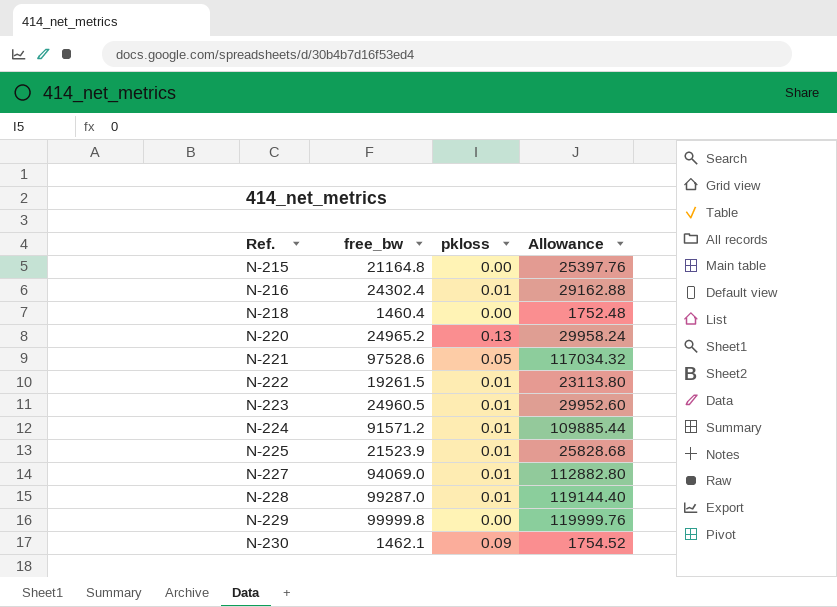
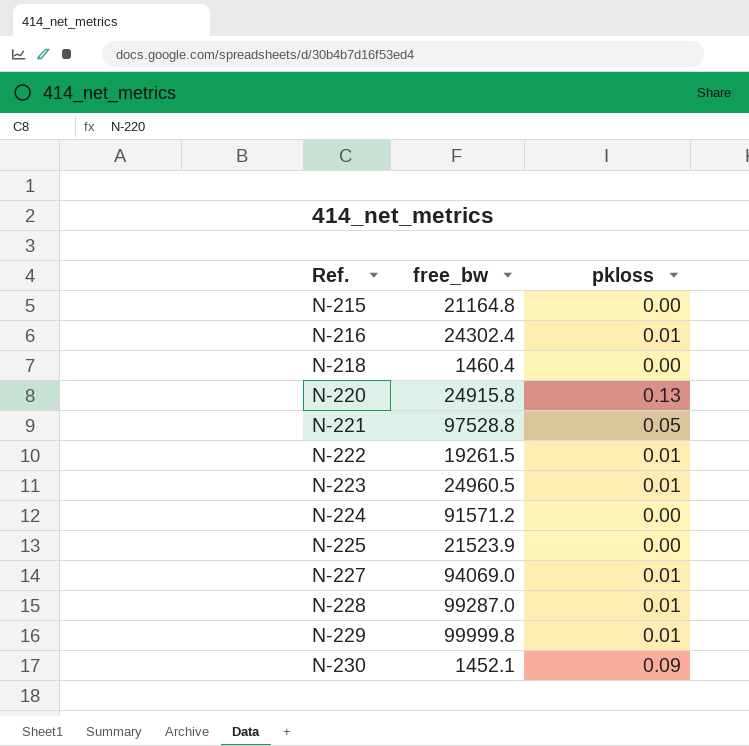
column Allowance | formula: [free_bw] * 1.2 -> none
N-220 | free_bw: 24965.2 -> 24915.8
N-221 | free_bw: 97528.6 -> 97528.8
N-224 | pkloss: 0.01 -> 0.00
N-225 | pkloss: 0.01 -> 0.00
N-229 | pkloss: 0.00 -> 0.01
N-230 | free_bw: 1462.1 -> 1452.1

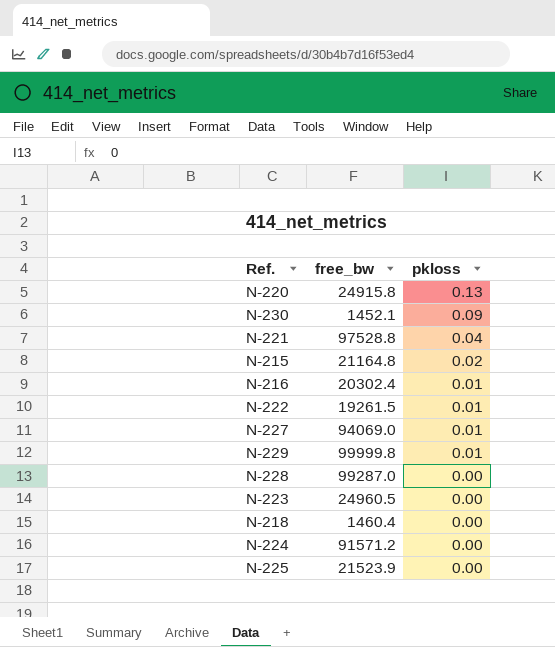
row order: Ref. ascending -> pkloss descending
N-221 | pkloss: 0.05 -> 0.04
N-215 | pkloss: 0.00 -> 0.02
N-216 | free_bw: 24302.4 -> 20302.4
N-228 | pkloss: 0.01 -> 0.00
N-223 | pkloss: 0.01 -> 0.00

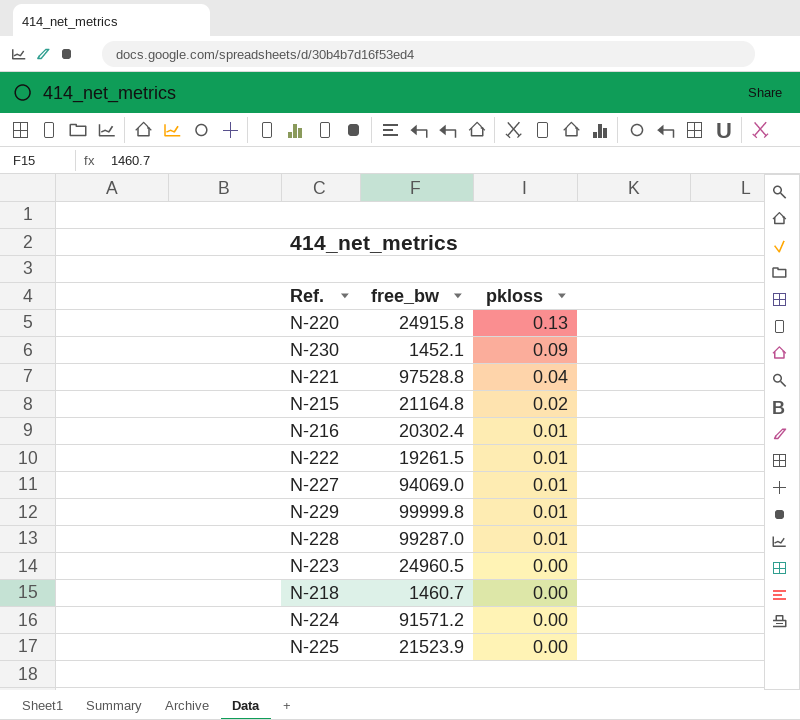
N-228 | pkloss: 0.00 -> 0.01
N-218 | free_bw: 1460.4 -> 1460.7

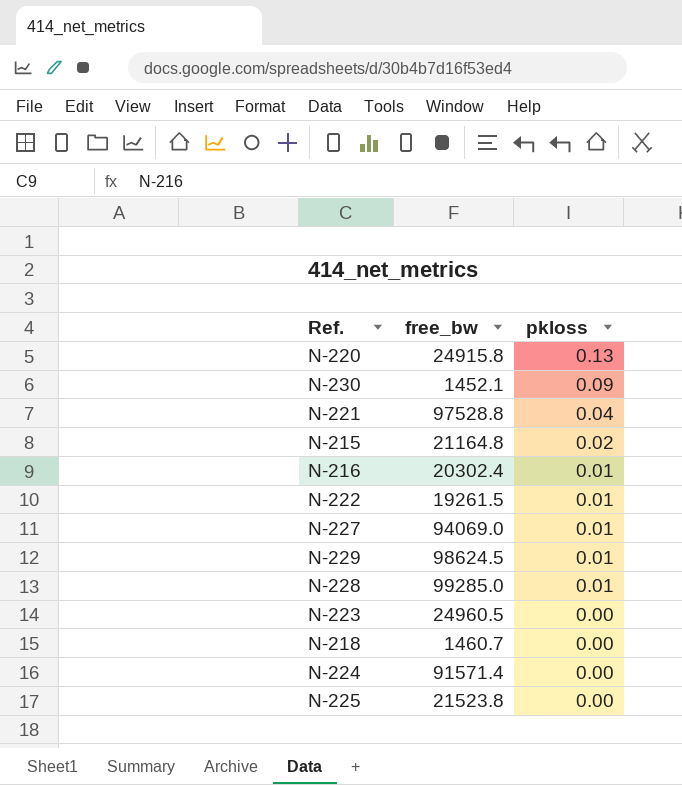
N-229 | free_bw: 99999.8 -> 98624.5
N-228 | free_bw: 99287.0 -> 99285.0
N-224 | free_bw: 91571.2 -> 91571.4
N-225 | free_bw: 21523.9 -> 21523.8

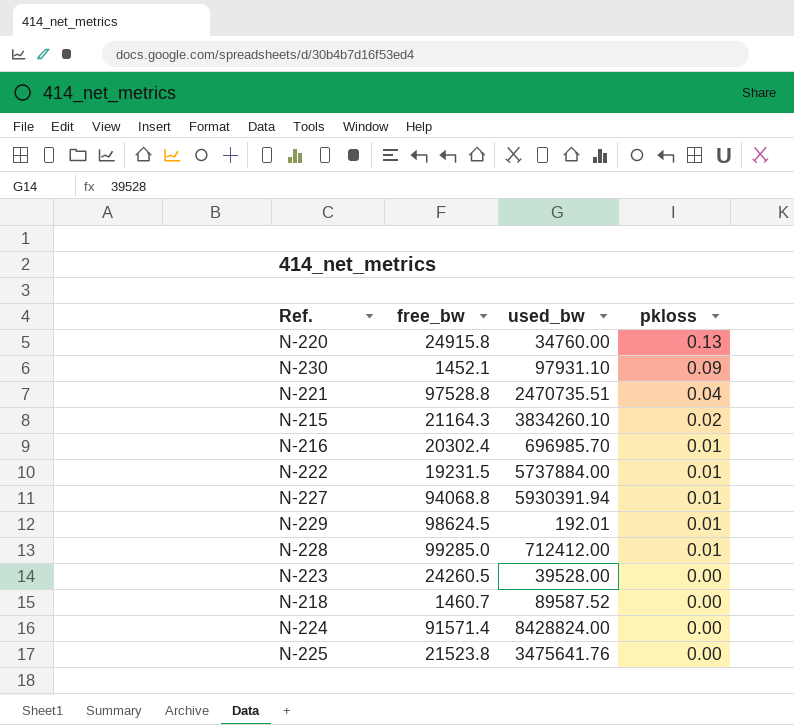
column used_bw | position: none -> 3
N-215 | free_bw: 21164.8 -> 21164.3
N-222 | free_bw: 19261.5 -> 19231.5
N-227 | free_bw: 94069.0 -> 94068.8
N-223 | free_bw: 24960.5 -> 24260.5

